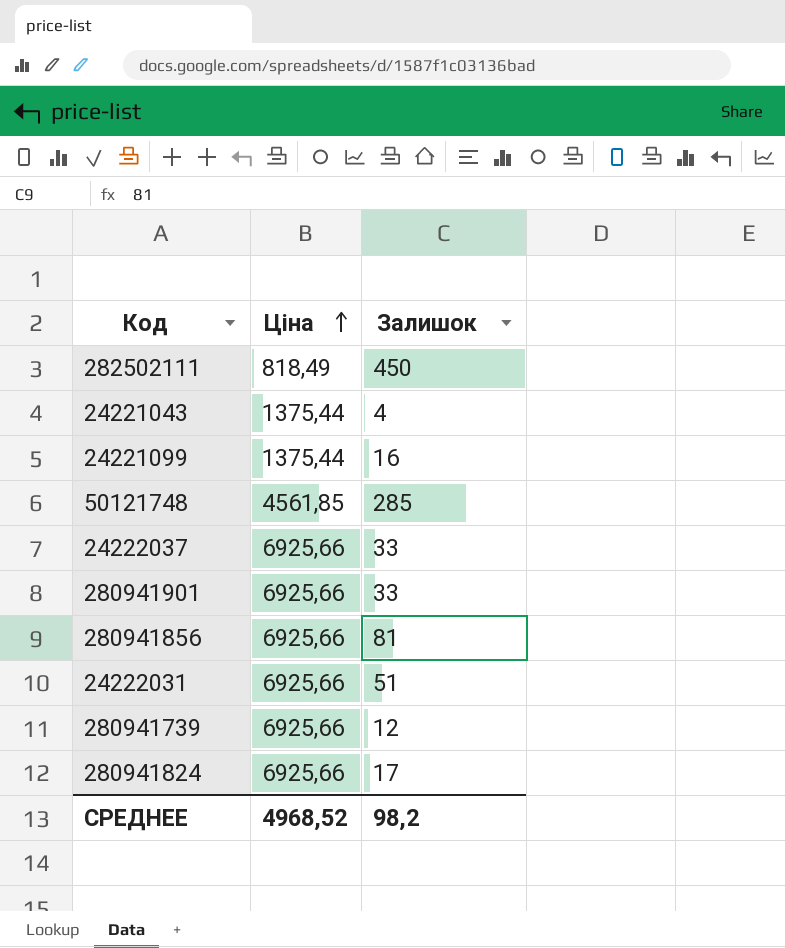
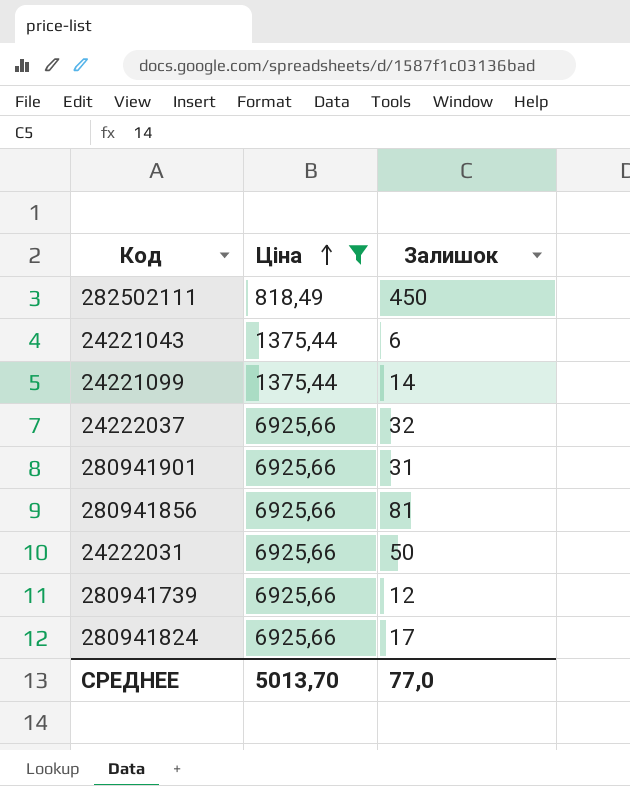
filter: none -> Ціна != 4561,85
24221043 | Залишок: 4 -> 6
24221099 | Залишок: 16 -> 14
24222037 | Залишок: 33 -> 32
280941901 | Залишок: 33 -> 31
24222031 | Залишок: 51 -> 50
СРЕДНЕЕ | Ціна: 4968,52 -> 5013,70
СРЕДНЕЕ | Залишок: 98,2 -> 77,0

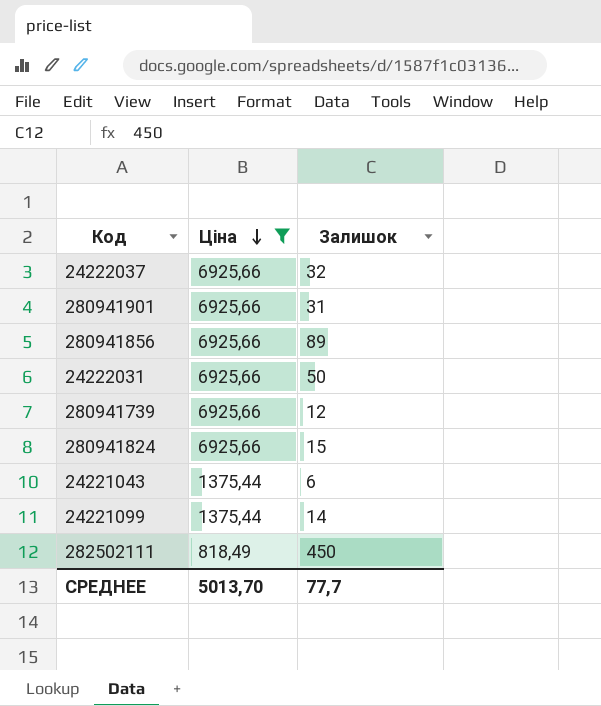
row order: Ціна ascending -> Ціна descending
280941856 | Залишок: 81 -> 89
280941824 | Залишок: 17 -> 15
СРЕДНЕЕ | Залишок: 77,0 -> 77,7

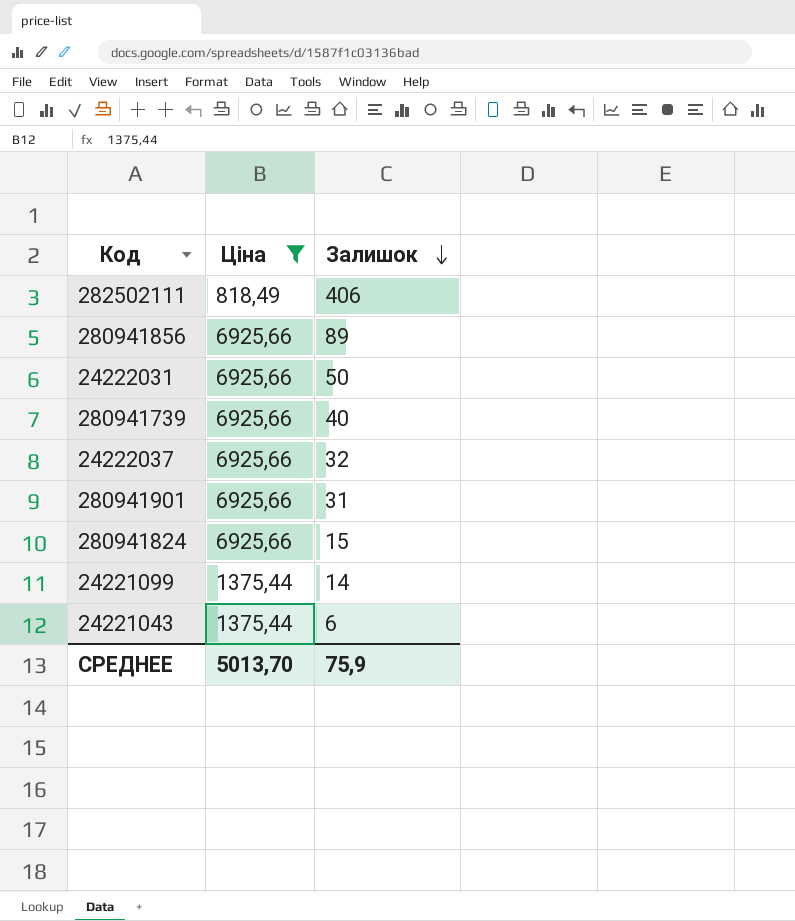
row order: Ціна descending -> Залишок descending
282502111 | Залишок: 450 -> 406
280941739 | Залишок: 12 -> 40
СРЕДНЕЕ | Залишок: 77,7 -> 75,9

